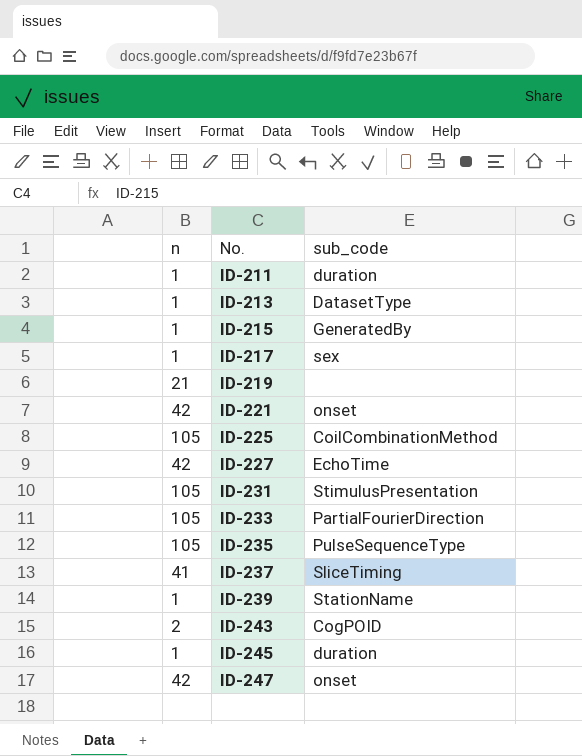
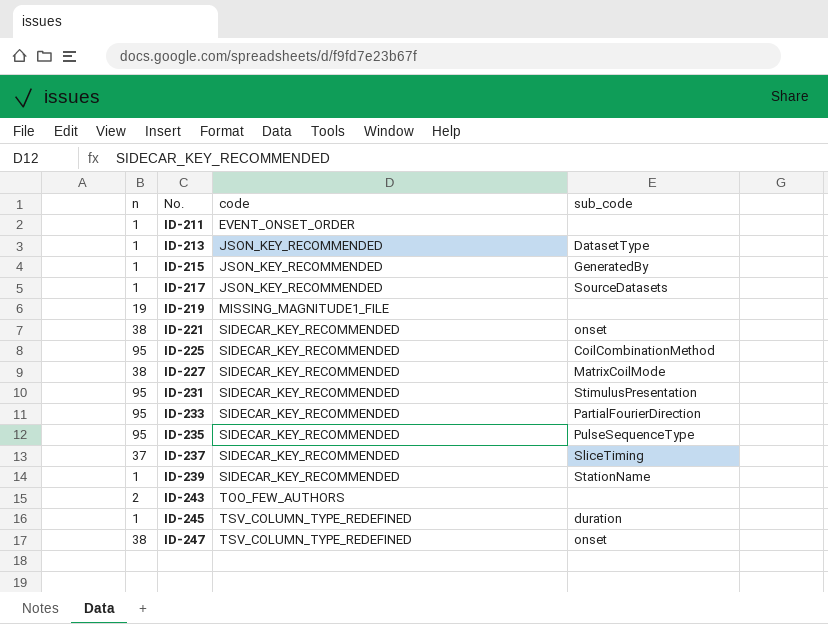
column code | position: none -> 3
ID-211 | sub_code: duration -> none
ID-217 | sub_code: sex -> SourceDatasets
ID-219 | n: 21 -> 19
ID-221 | n: 42 -> 38
ID-225 | n: 105 -> 95
ID-227 | n: 42 -> 38
ID-227 | sub_code: EchoTime -> MatrixCoilMode
ID-231 | n: 105 -> 95
ID-233 | n: 105 -> 95
ID-235 | n: 105 -> 95
ID-237 | n: 41 -> 37
ID-243 | sub_code: CogPOID -> none
ID-247 | n: 42 -> 38

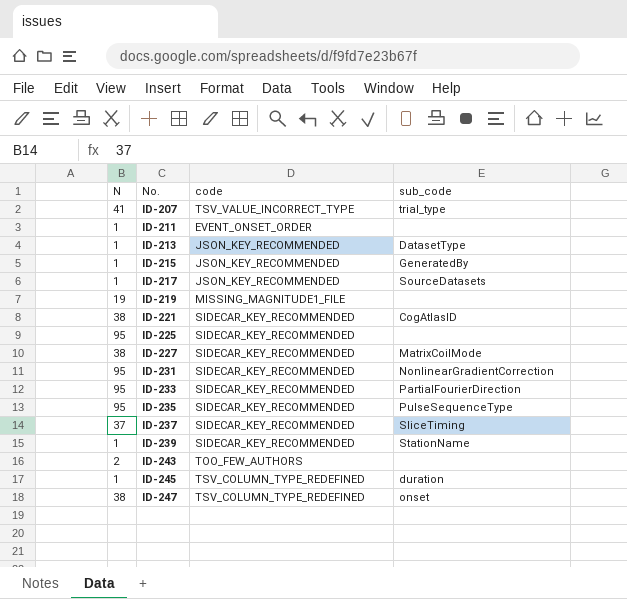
column name: n -> N
row ID-207: none -> 41 | TSV_VALUE_INCORRECT_TYPE | trial_type
ID-221 | sub_code: onset -> CogAtlasID
ID-225 | sub_code: CoilCombinationMethod -> none
ID-231 | sub_code: StimulusPresentation -> NonlinearGradientCorrection

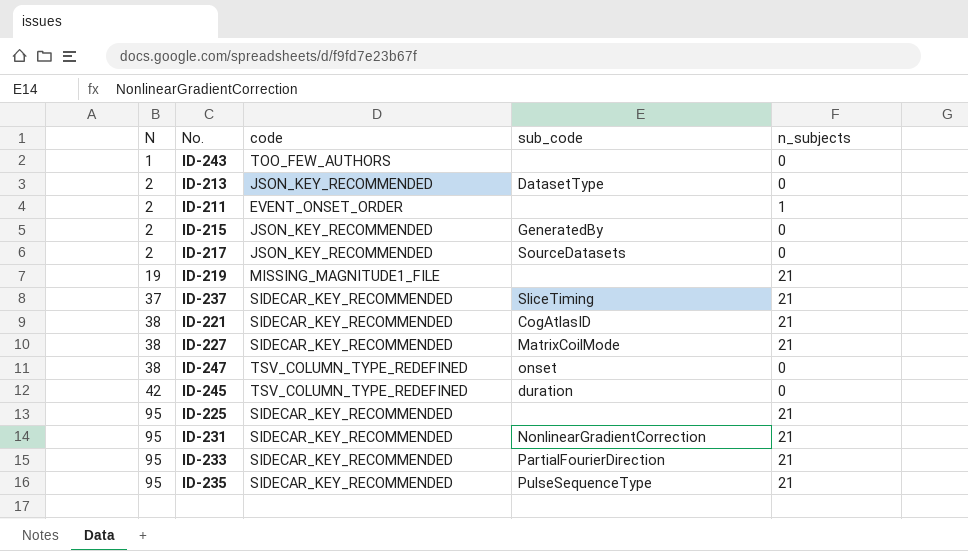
row order: No. ascending -> N ascending
column n_subjects | position: none -> 5
row ID-207: 41 | TSV_VALUE_INCORRECT_TYPE | trial_type -> none
row ID-239: 1 | SIDECAR_KEY_RECOMMENDED | StationName -> none
ID-243 | N: 2 -> 1
ID-213 | N: 1 -> 2
ID-211 | N: 1 -> 2
ID-215 | N: 1 -> 2
ID-217 | N: 1 -> 2
ID-245 | N: 1 -> 42

